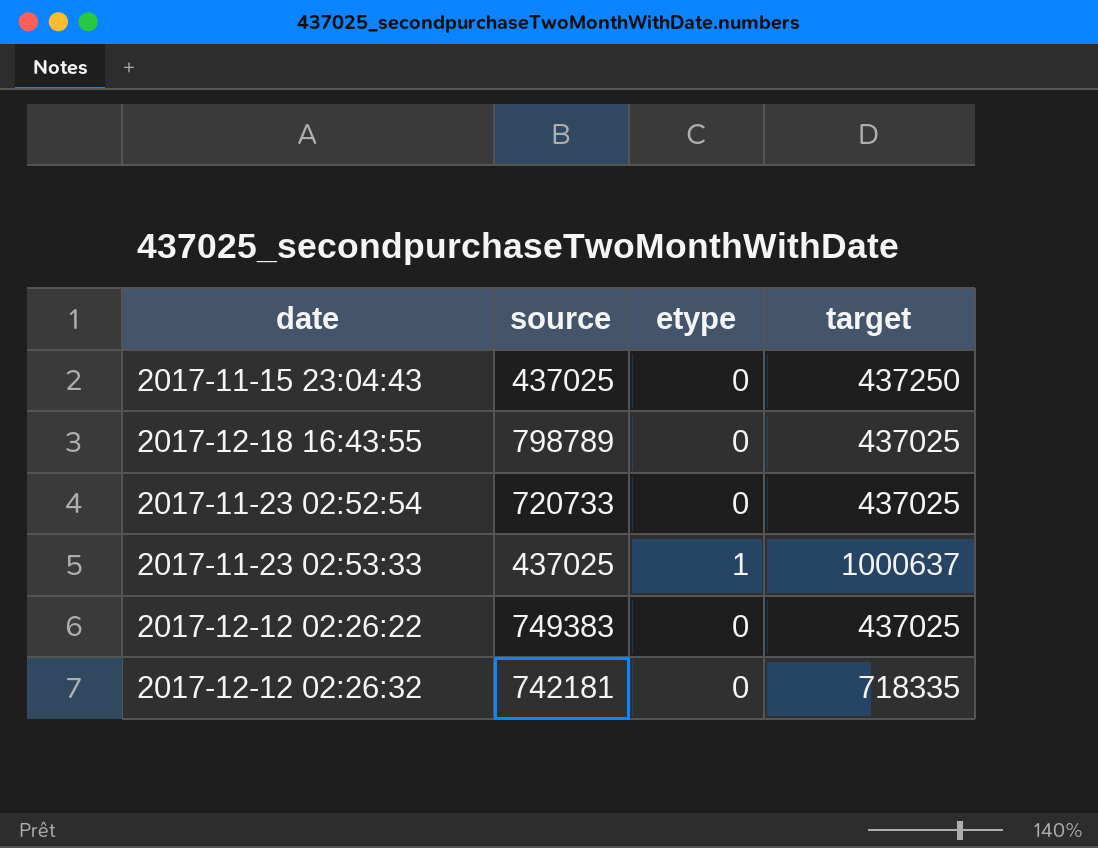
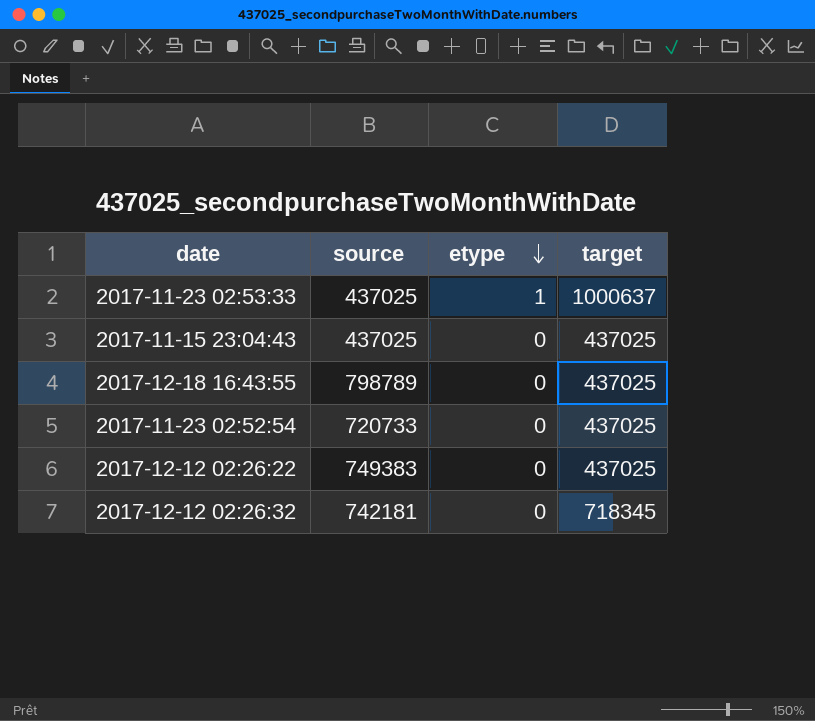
row order: none -> etype descending
2017-11-15 23:04:43 | target: 437250 -> 437025
2017-12-12 02:26:32 | target: 718335 -> 718345

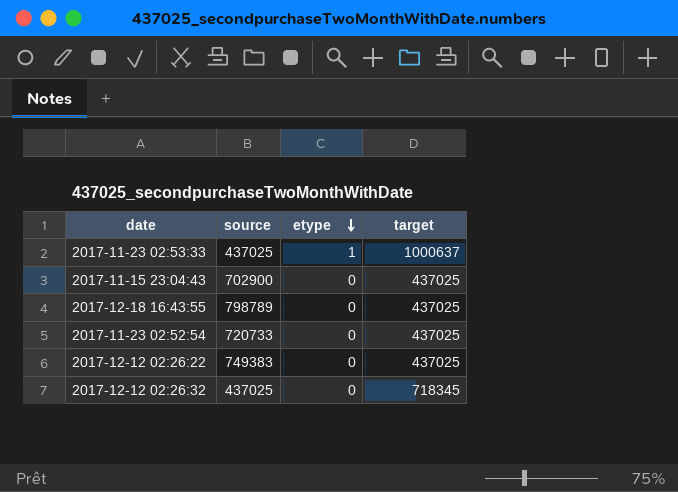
2017-11-15 23:04:43 | source: 437025 -> 702900
2017-12-12 02:26:32 | source: 742181 -> 437025

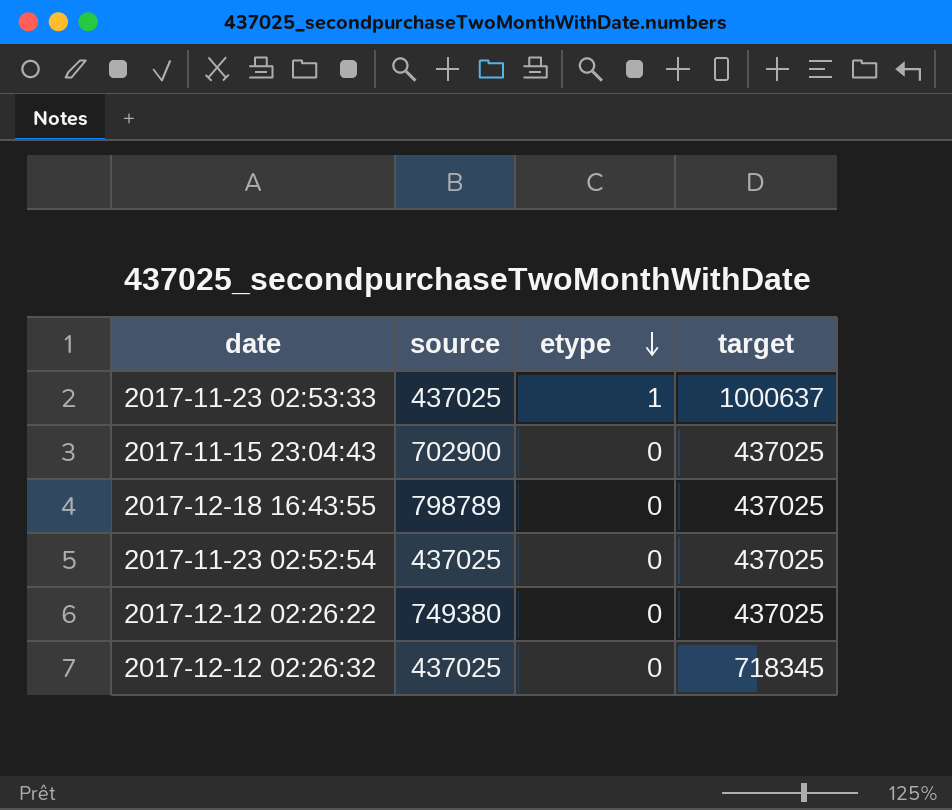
2017-11-23 02:52:54 | source: 720733 -> 437025
2017-12-12 02:26:22 | source: 749383 -> 749380

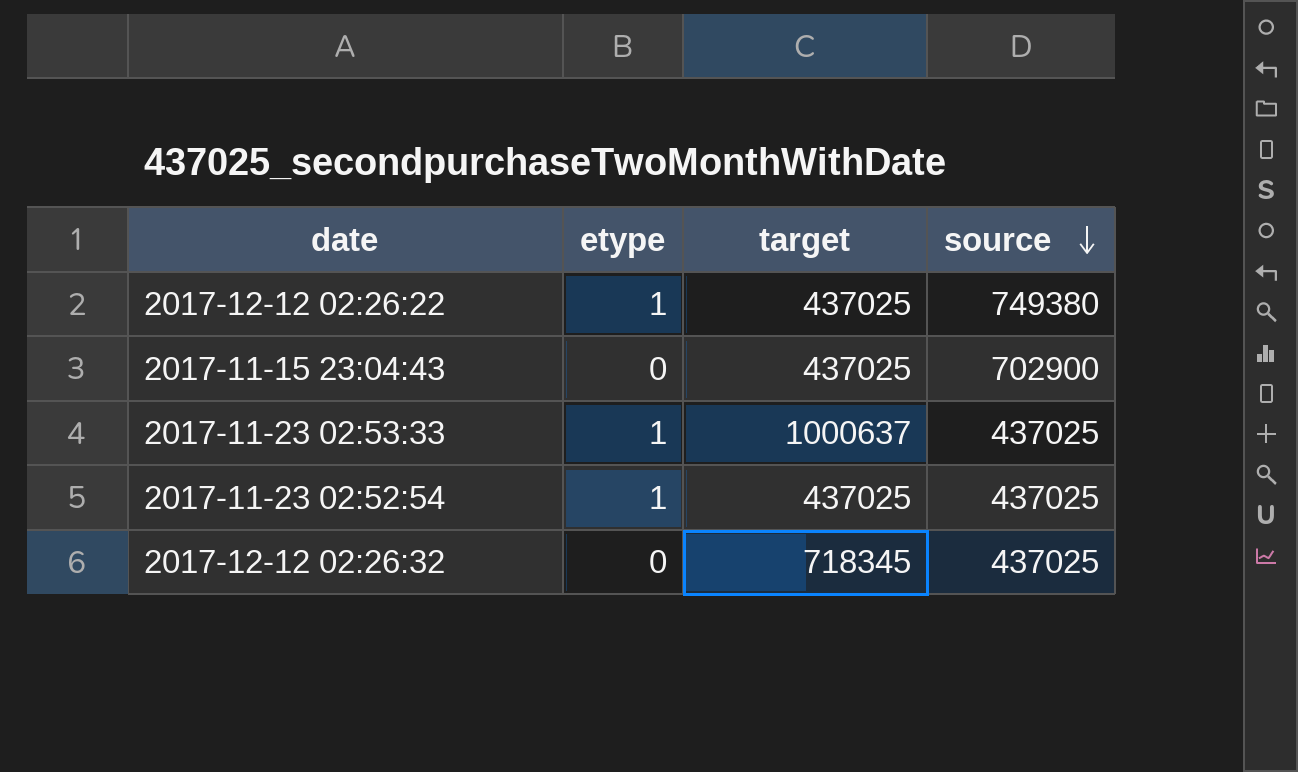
row order: etype descending -> source descending
column source | position: 2 -> 4
row 2017-12-18 16:43:55: 798789 | 0 | 437025 -> none
2017-12-12 02:26:22 | etype: 0 -> 1
2017-11-23 02:52:54 | etype: 0 -> 1

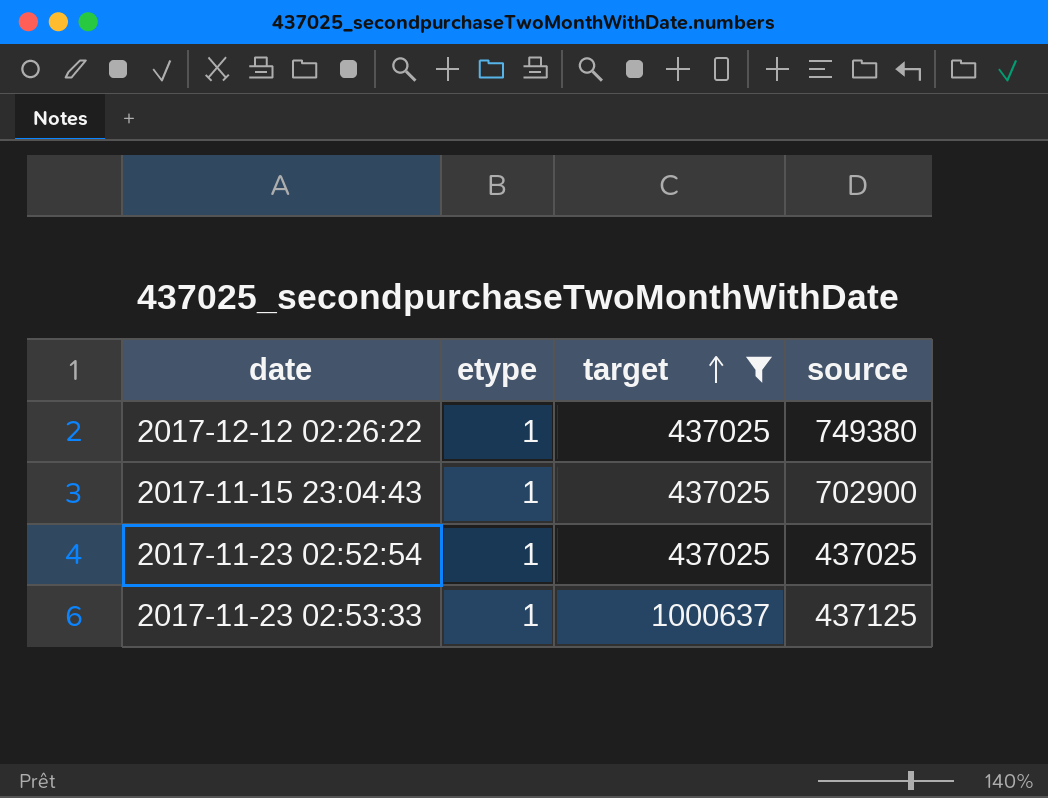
filter: none -> target != 718345
row order: source descending -> target ascending
2017-11-15 23:04:43 | etype: 0 -> 1
2017-11-23 02:53:33 | source: 437025 -> 437125

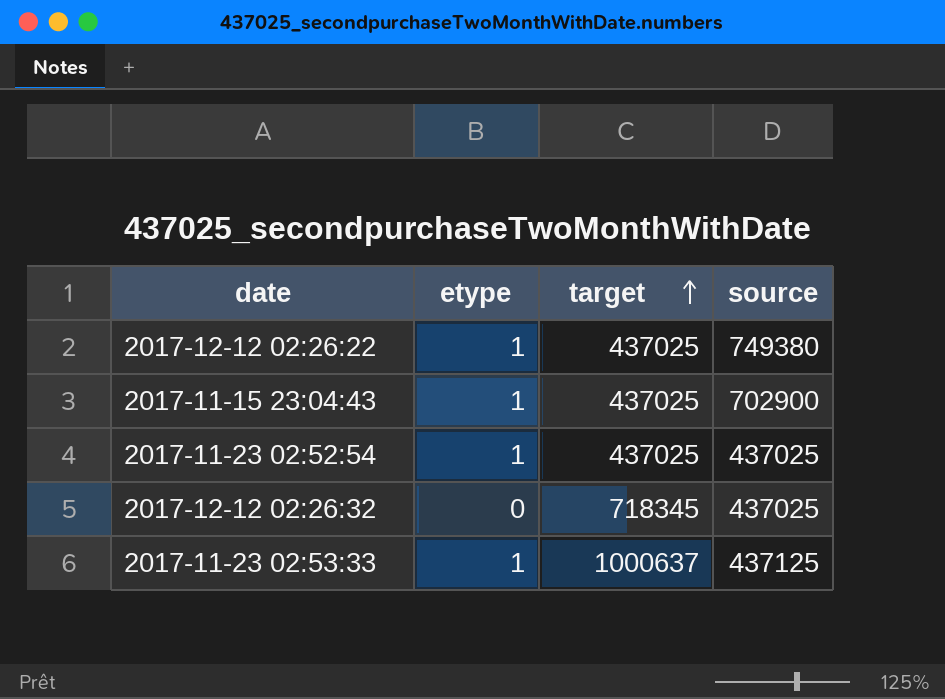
filter: target != 718345 -> none

